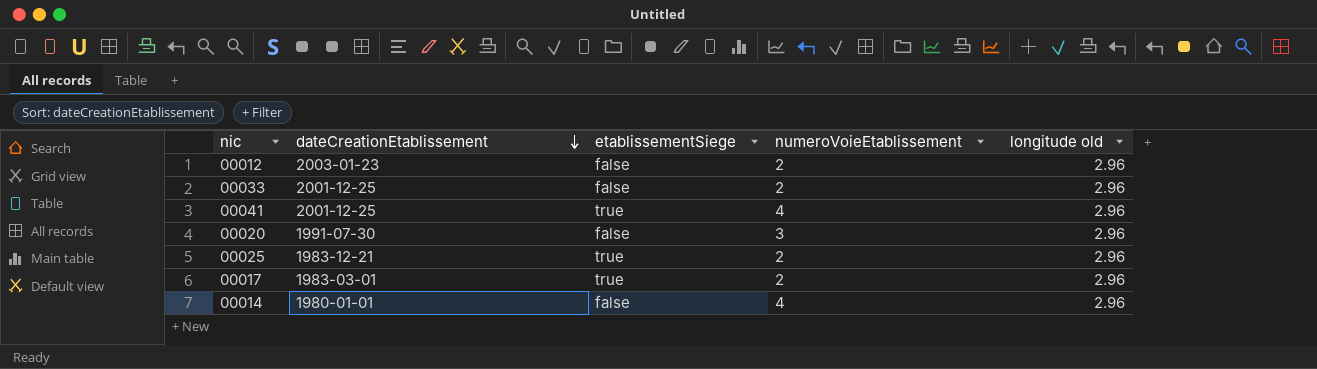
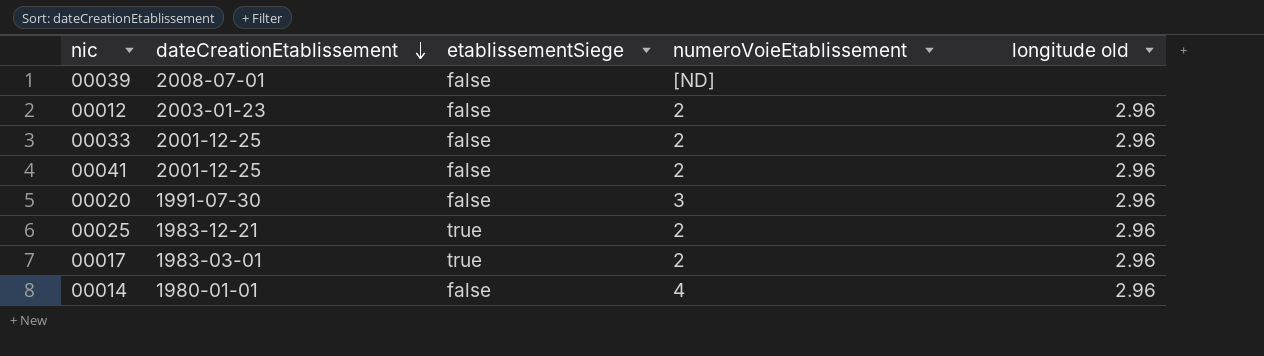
row 00039: none -> 2008-07-01 | false | [ND] | none
00041 | etablissementSiege: true -> false
00041 | numeroVoieEtablissement: 4 -> 2

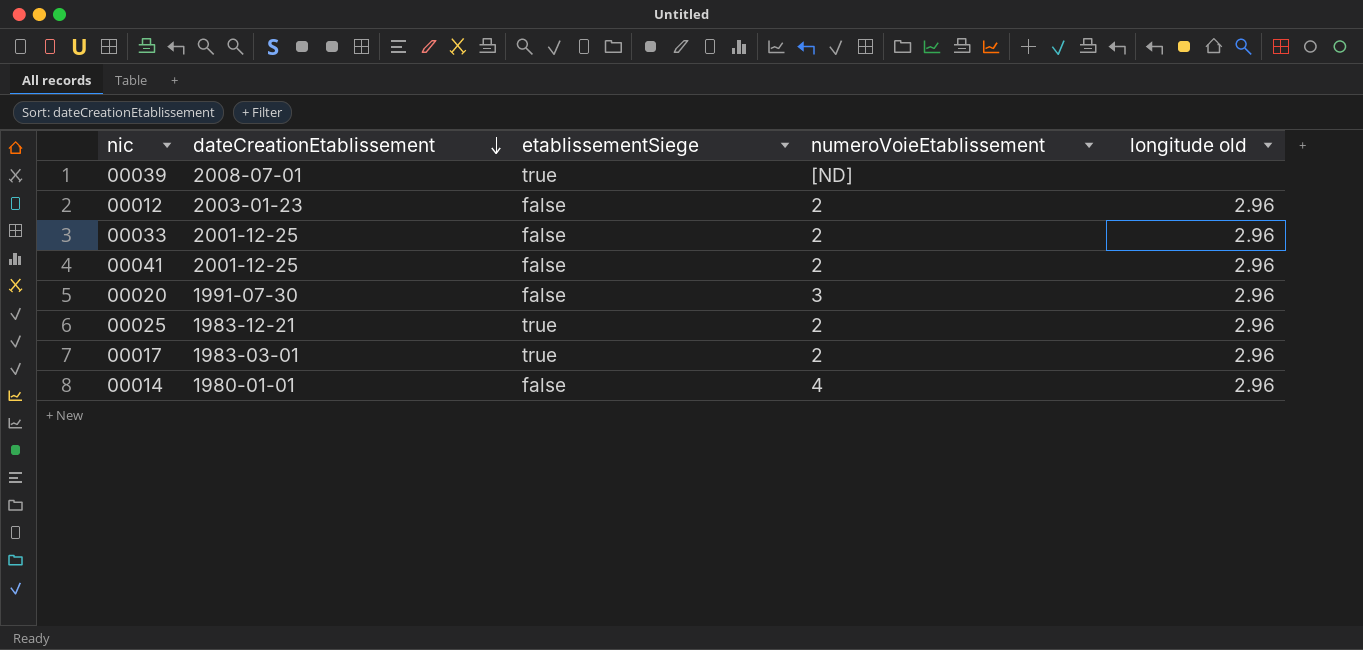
00039 | etablissementSiege: false -> true

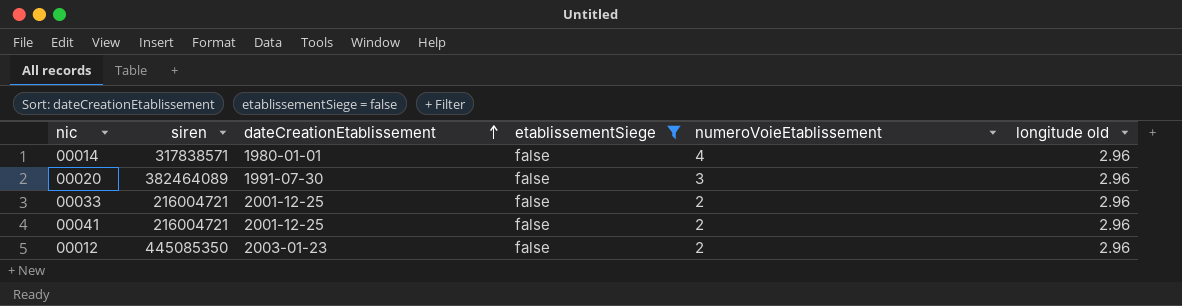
filter: none -> etablissementSiege = false
row order: dateCreationEtablissement descending -> dateCreationEtablissement ascending
column siren | position: none -> 2

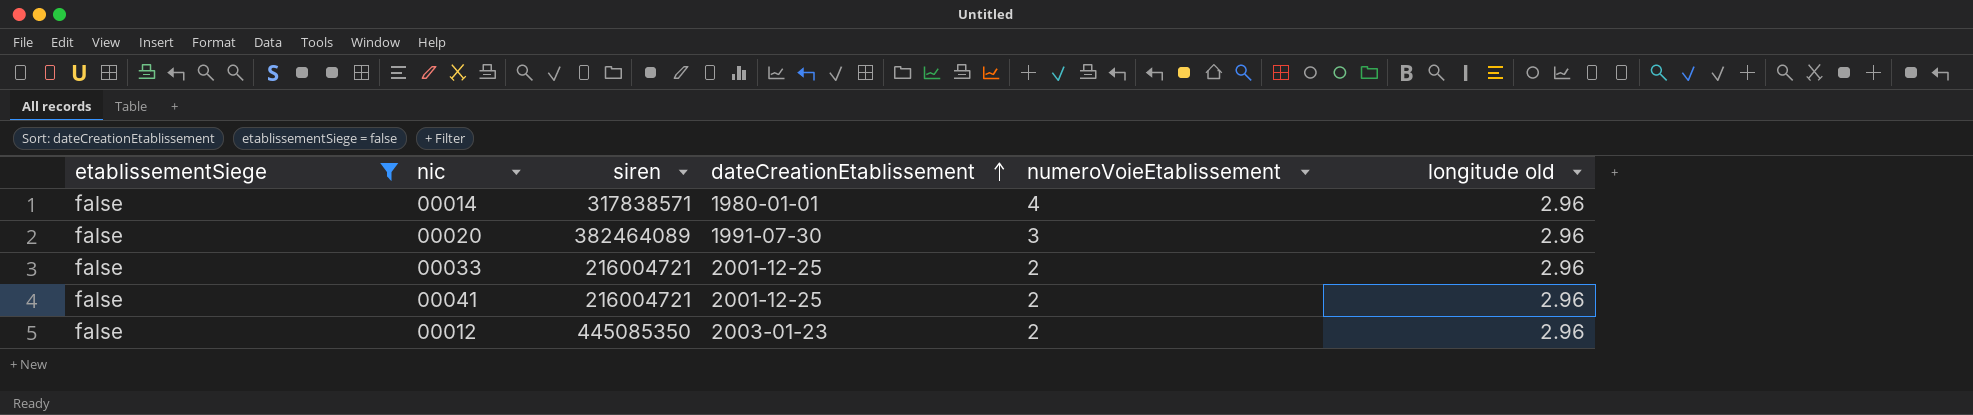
column etablissementSiege | position: 4 -> 1

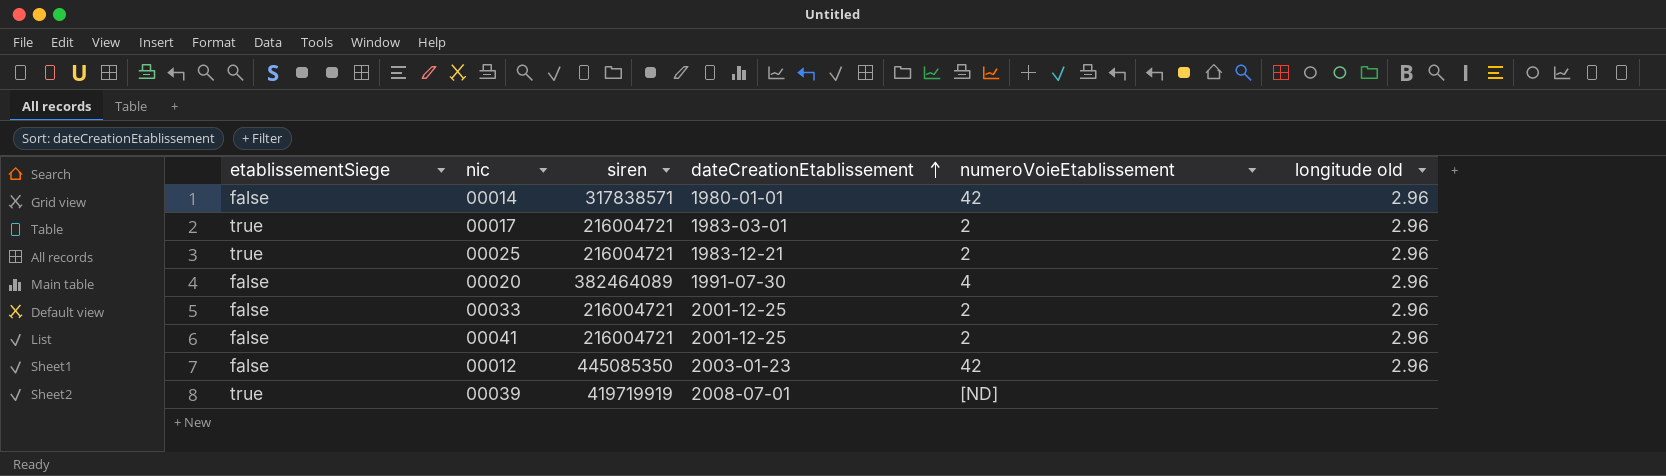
filter: etablissementSiege = false -> none
00014 | numeroVoieEtablissement: 4 -> 42
00020 | numeroVoieEtablissement: 3 -> 4
00012 | numeroVoieEtablissement: 2 -> 42

